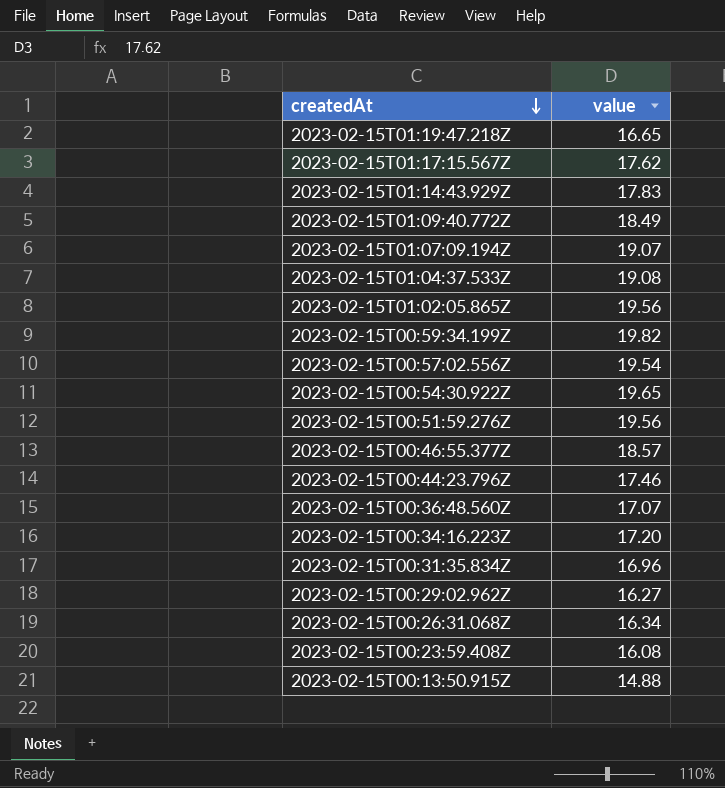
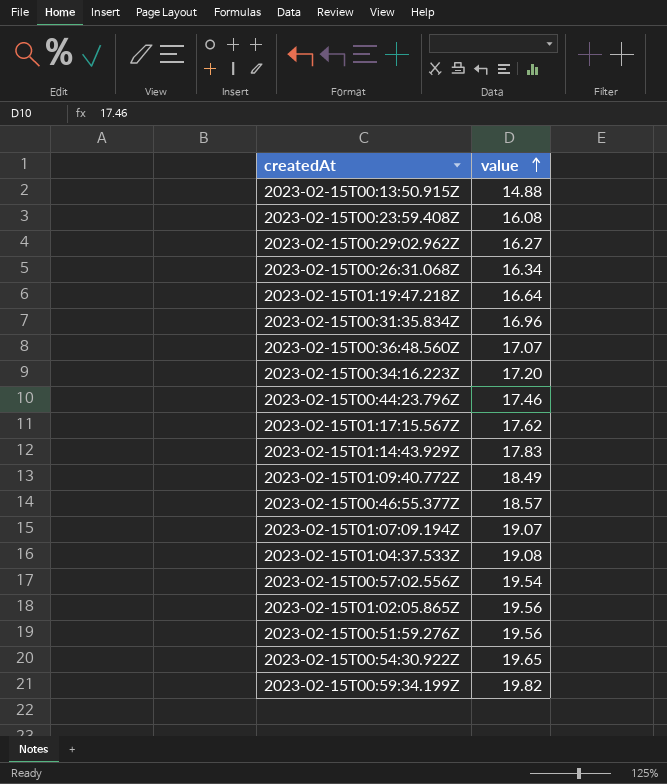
row order: createdAt descending -> value ascending
2023-02-15T01:19:47.218Z | value: 16.65 -> 16.64

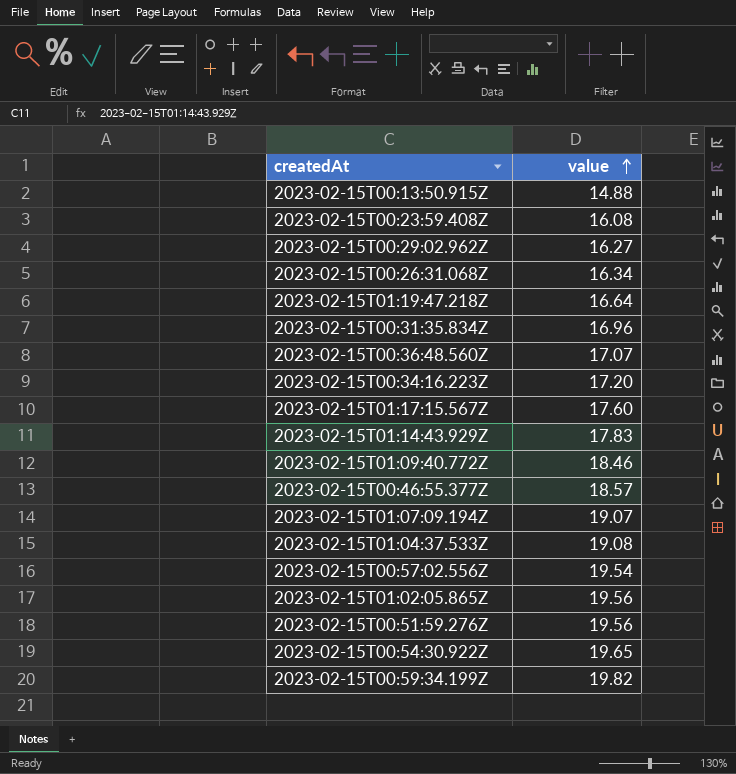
row 2023-02-15T00:44:23.796Z: 17.46 -> none
2023-02-15T01:17:15.567Z | value: 17.62 -> 17.60
2023-02-15T01:09:40.772Z | value: 18.49 -> 18.46

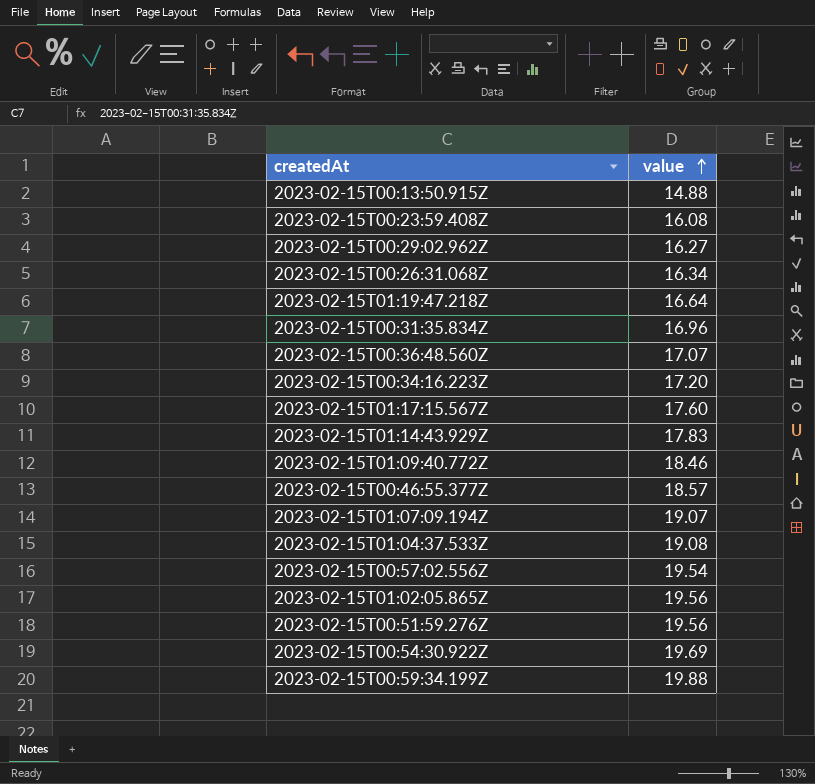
2023-02-15T00:54:30.922Z | value: 19.65 -> 19.69
2023-02-15T00:59:34.199Z | value: 19.82 -> 19.88

